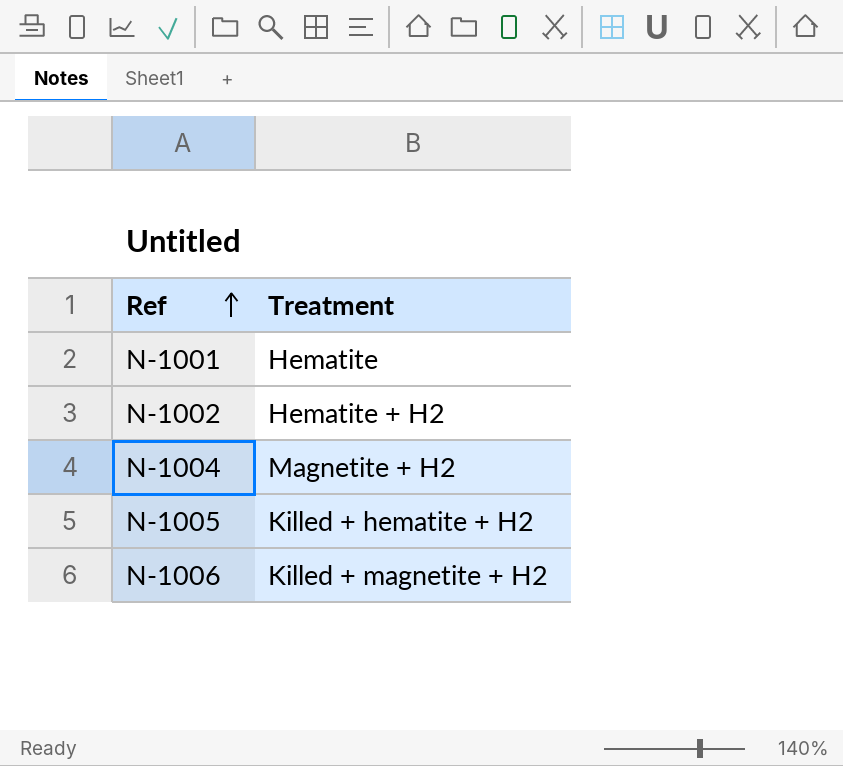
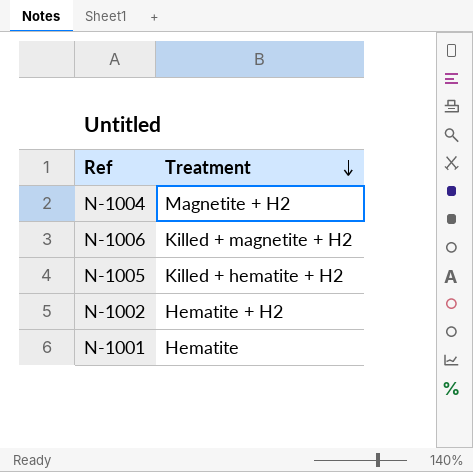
row order: Ref ascending -> Treatment descending

